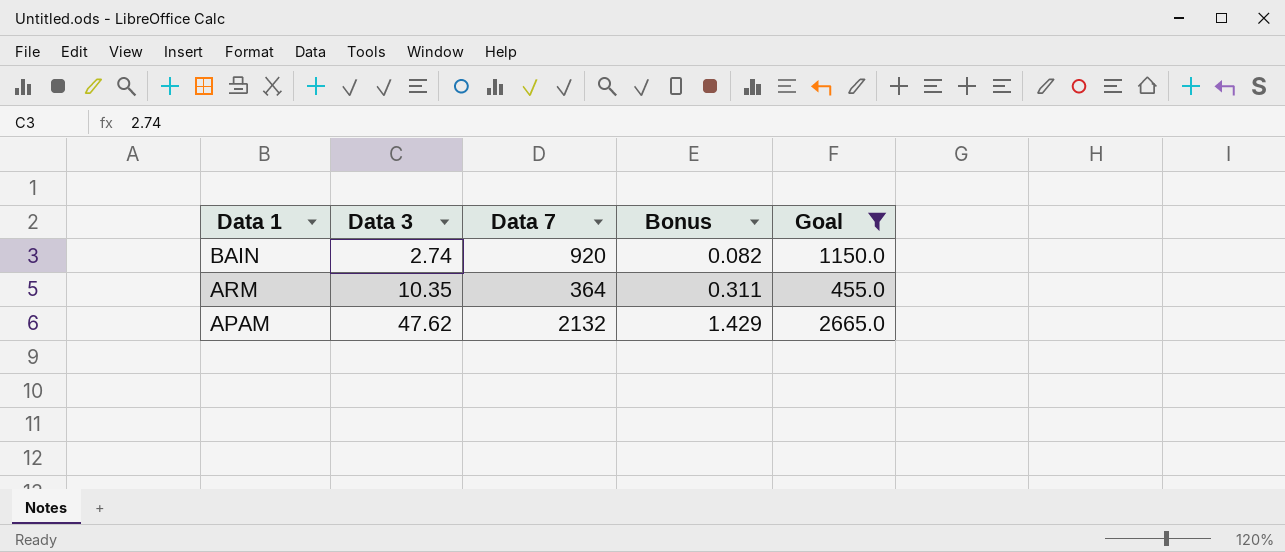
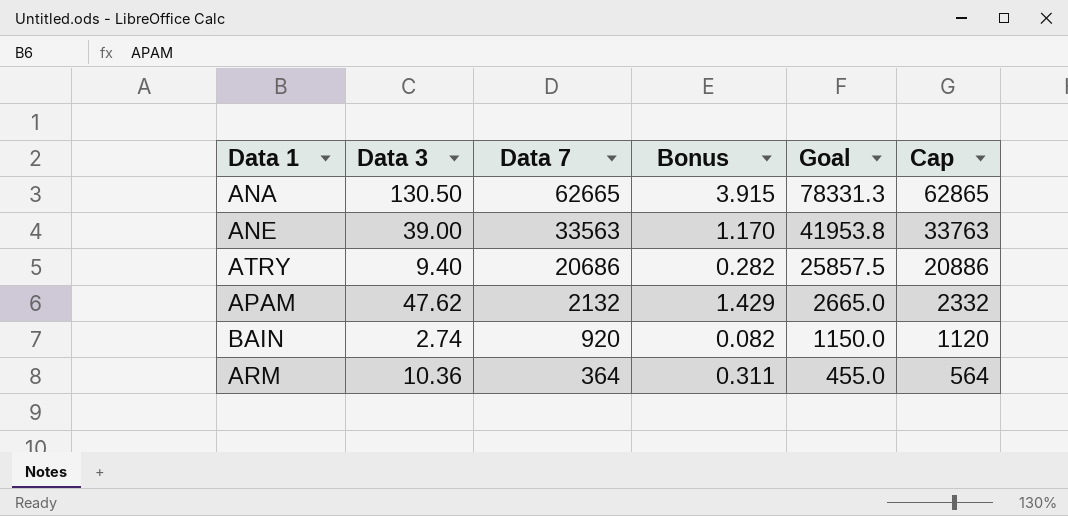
filter: Goal <= 2665.0 -> none
row order: Data 1 descending -> Data 7 descending
column Cap | formula: none -> [Data 7] + 200
ARM | Data 3: 10.35 -> 10.36

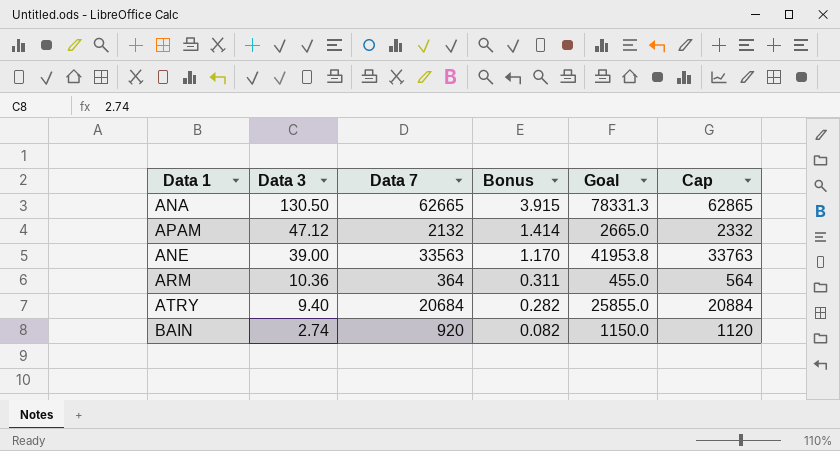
row order: Data 7 descending -> Data 3 descending
APAM | Data 3: 47.62 -> 47.12
APAM | Bonus: 1.429 -> 1.414
ATRY | Data 7: 20686 -> 20684
ATRY | Goal: 25857.5 -> 25855.0
ATRY | Cap: 20886 -> 20884

